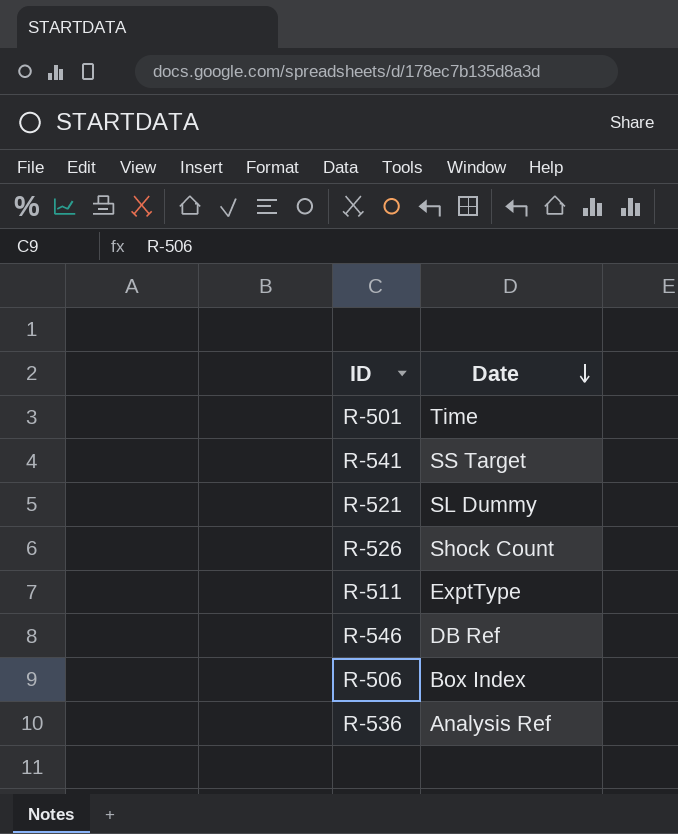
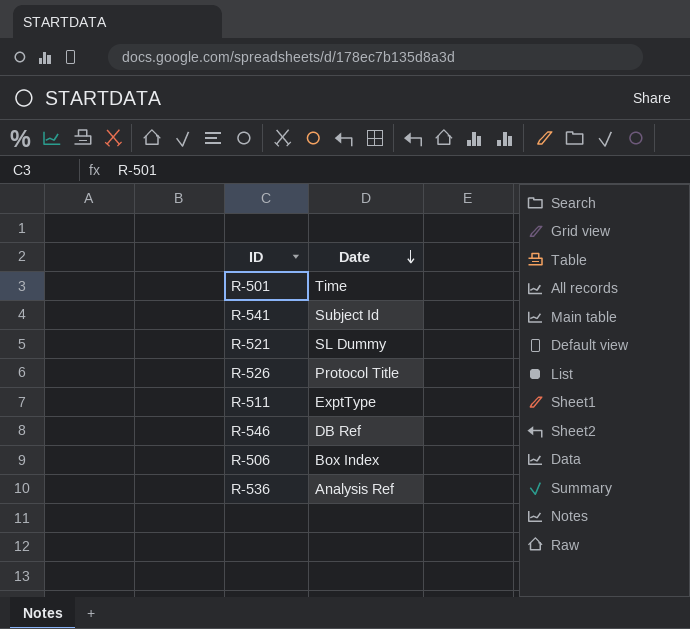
R-541 | Date: SS Target -> Subject Id
R-526 | Date: Shock Count -> Protocol Title

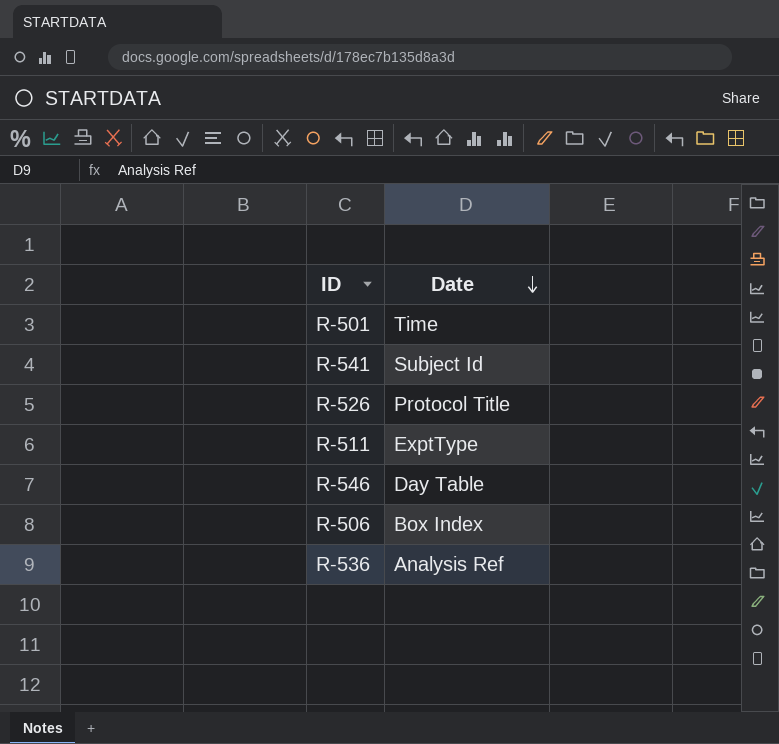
row R-521: SL Dummy -> none
R-546 | Date: DB Ref -> Day Table

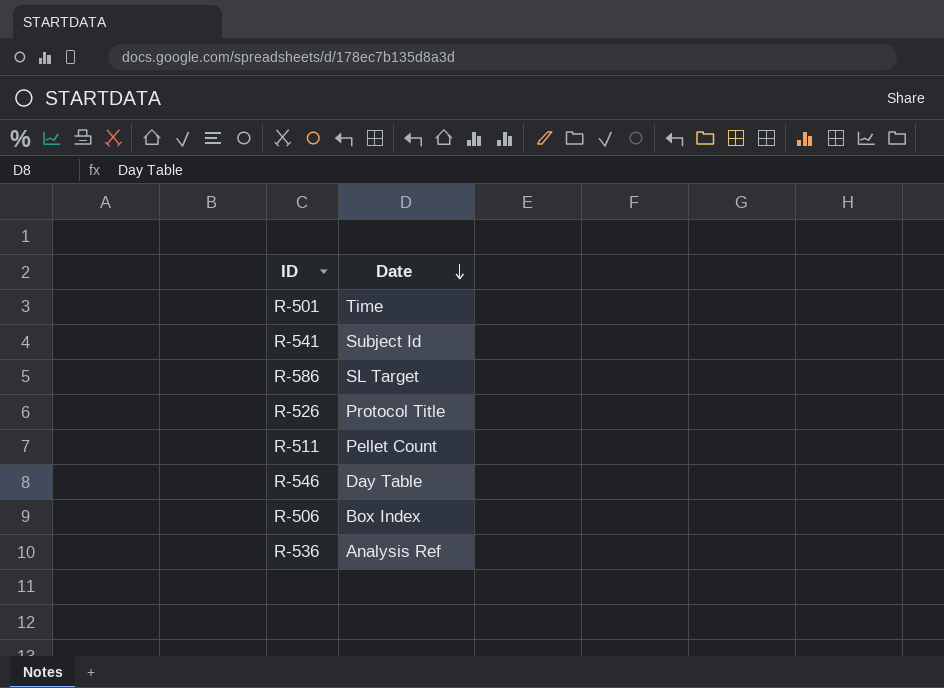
row R-586: none -> SL Target
R-511 | Date: ExptType -> Pellet Count

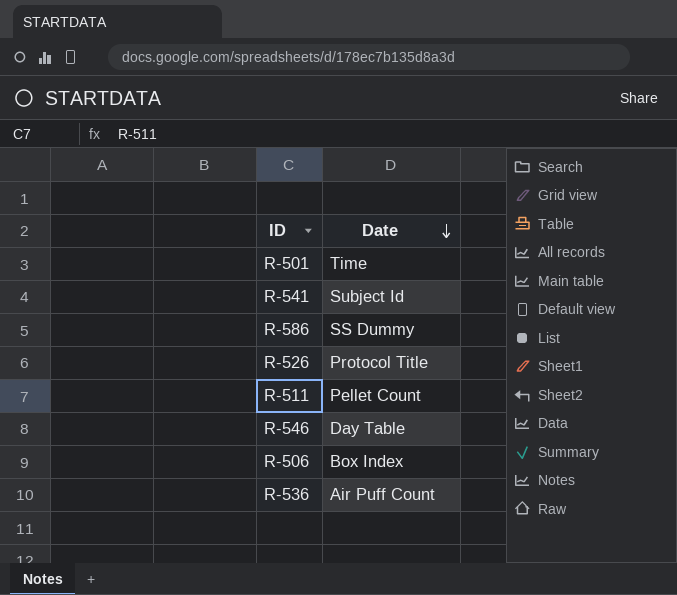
R-586 | Date: SL Target -> SS Dummy
R-536 | Date: Analysis Ref -> Air Puff Count

